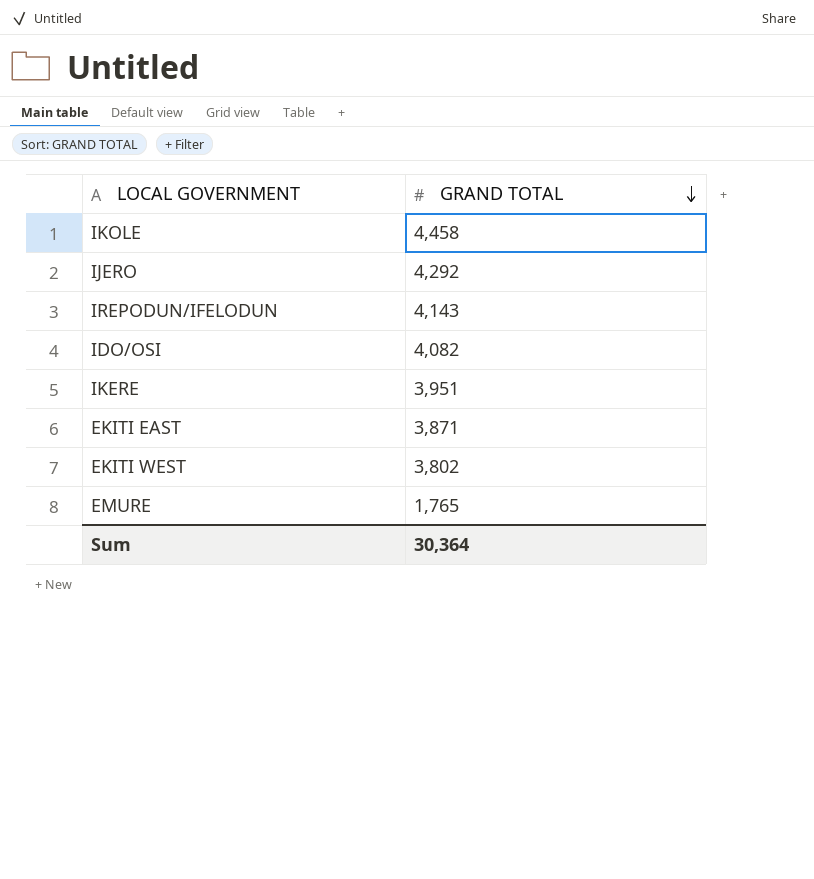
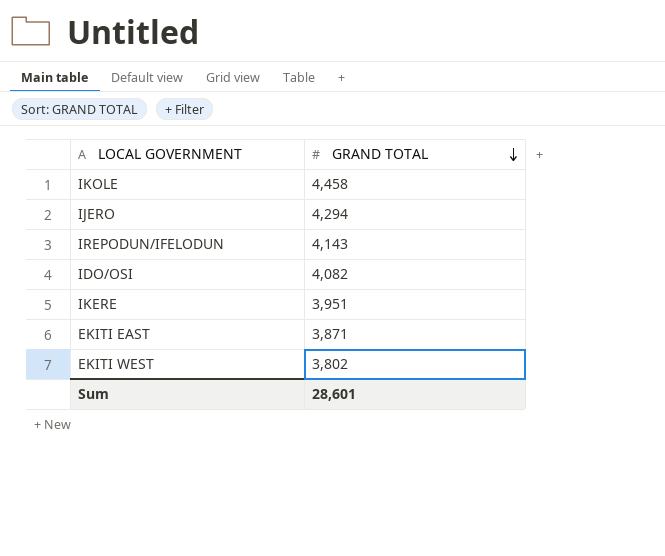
row EMURE: 1,765 -> none
IJERO | GRAND TOTAL: 4,292 -> 4,294
Sum | GRAND TOTAL: 30,364 -> 28,601

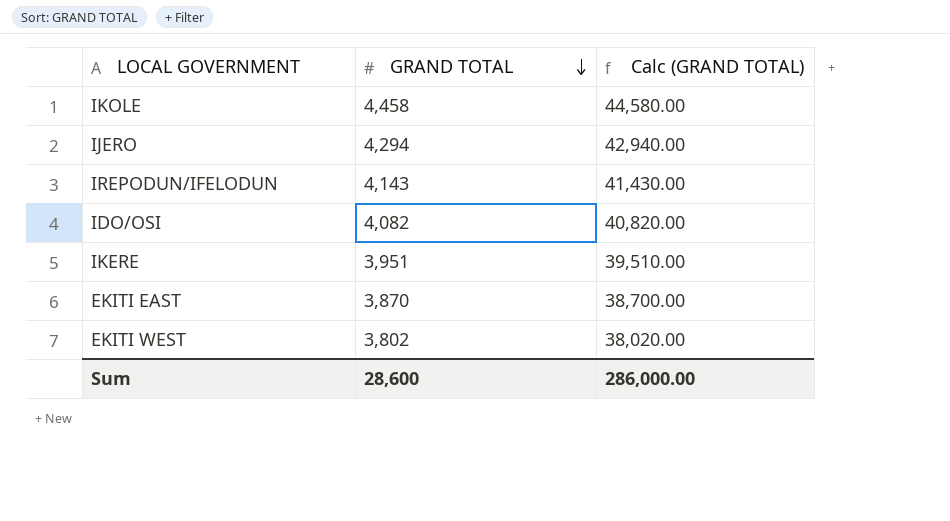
column Calc (GRAND TOTAL) | formula: none -> [GRAND TOTAL] * 10
EKITI EAST | GRAND TOTAL: 3,871 -> 3,870
Sum | GRAND TOTAL: 28,601 -> 28,600

